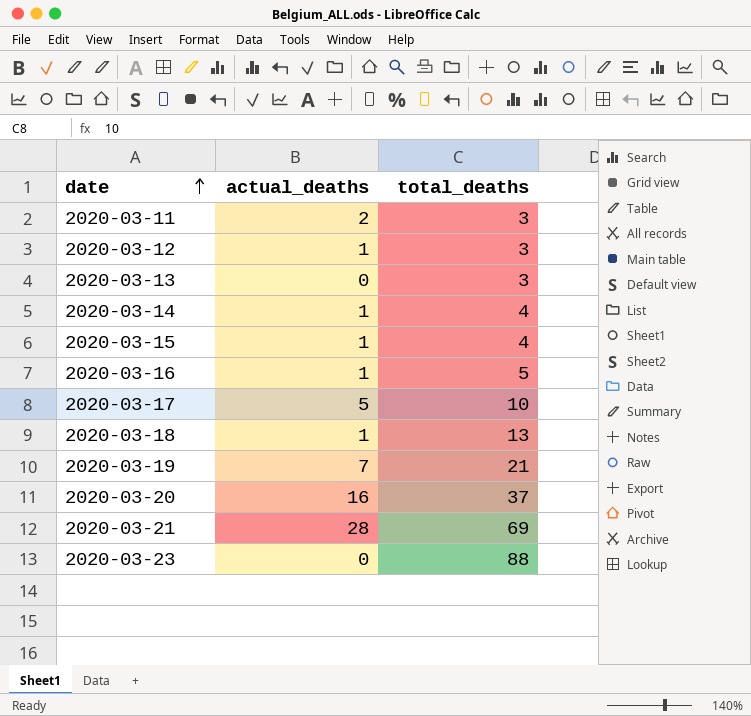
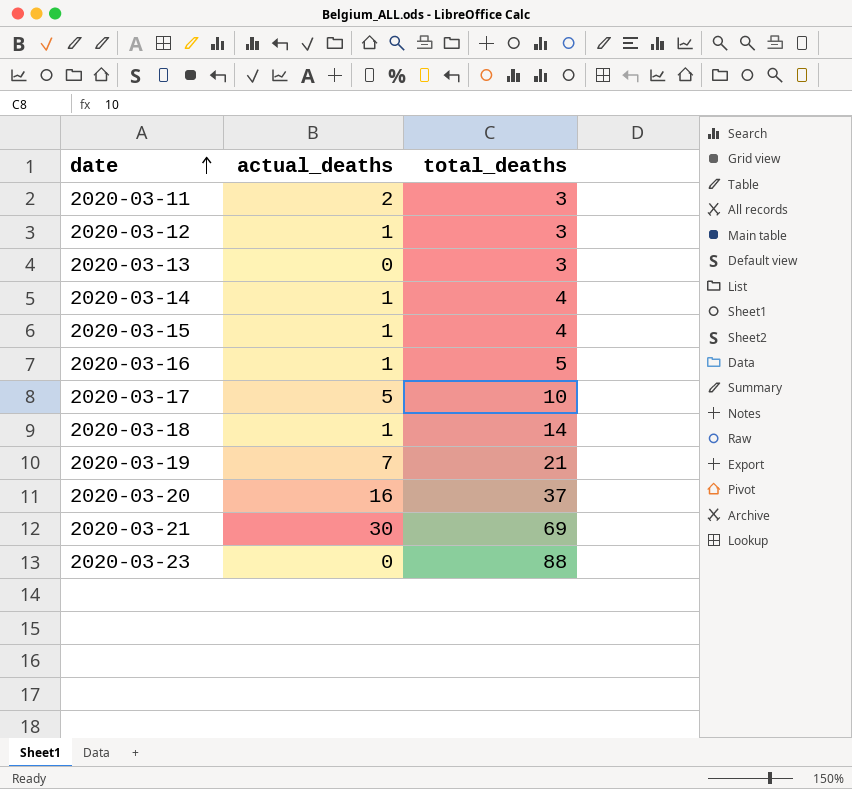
2020-03-18 | total_deaths: 13 -> 14
2020-03-21 | actual_deaths: 28 -> 30

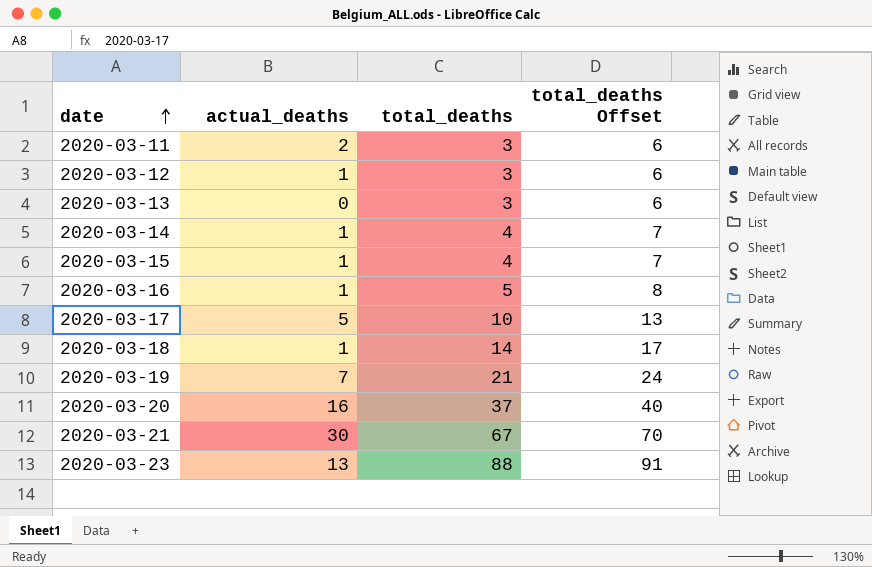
column total_deaths Offset | formula: none -> [total_deaths] + 3
2020-03-21 | total_deaths: 69 -> 67
2020-03-23 | actual_deaths: 0 -> 13

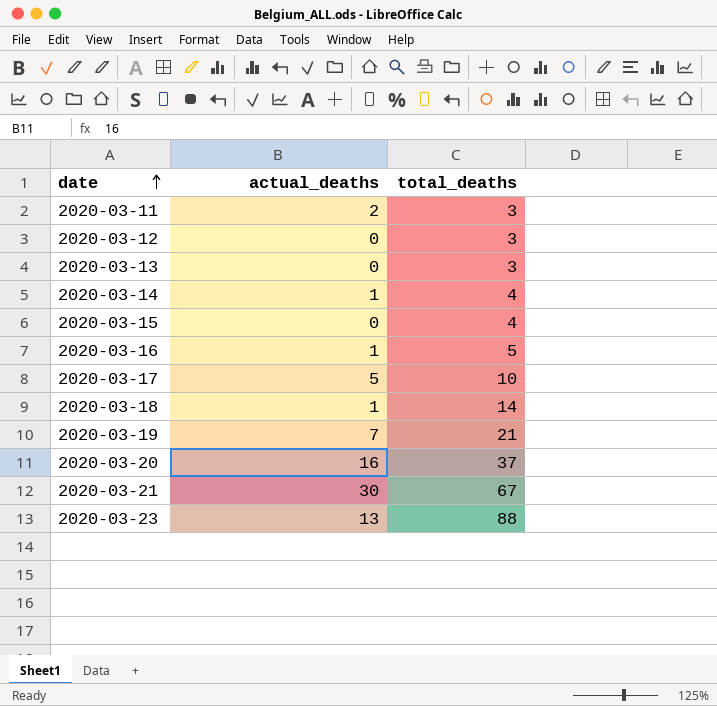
column total_deaths Offset | formula: [total_deaths] + 3 -> none
2020-03-12 | actual_deaths: 1 -> 0
2020-03-15 | actual_deaths: 1 -> 0

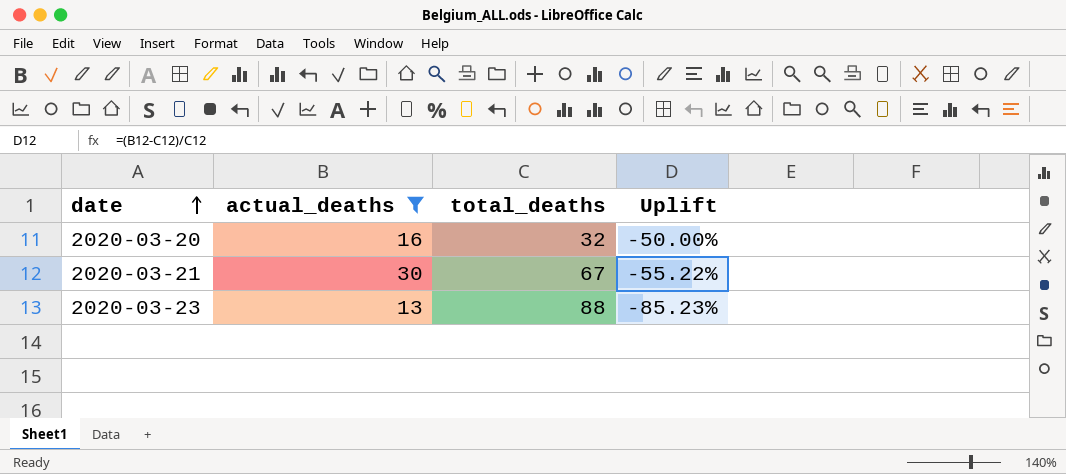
filter: none -> actual_deaths >= 13
column Uplift | formula: none -> ([actual_deaths] - [total_deaths]) / [total_deaths]
2020-03-20 | total_deaths: 37 -> 32

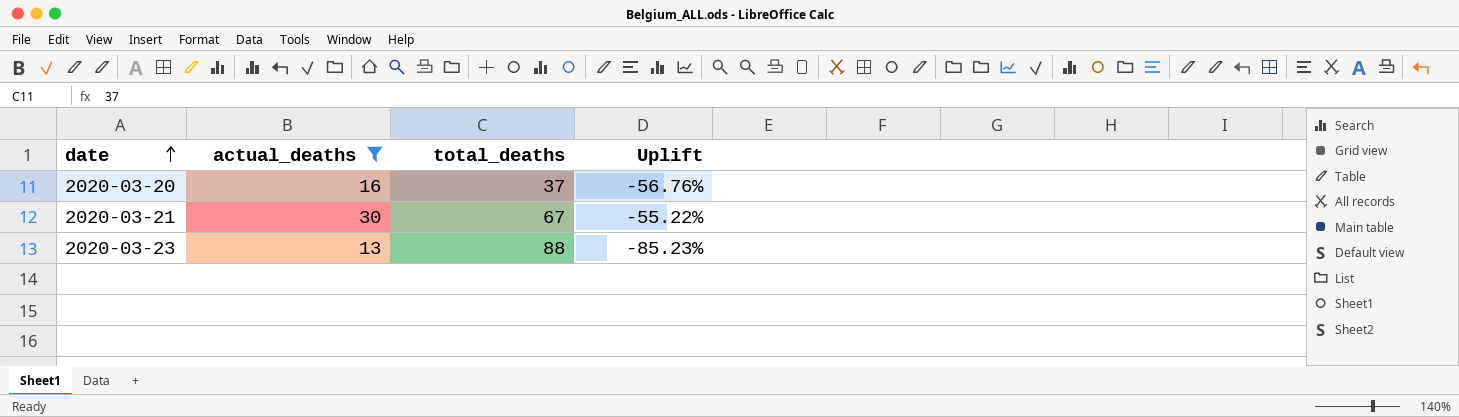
2020-03-20 | total_deaths: 32 -> 37
2020-03-20 | Uplift: -50.00% -> -56.76%

